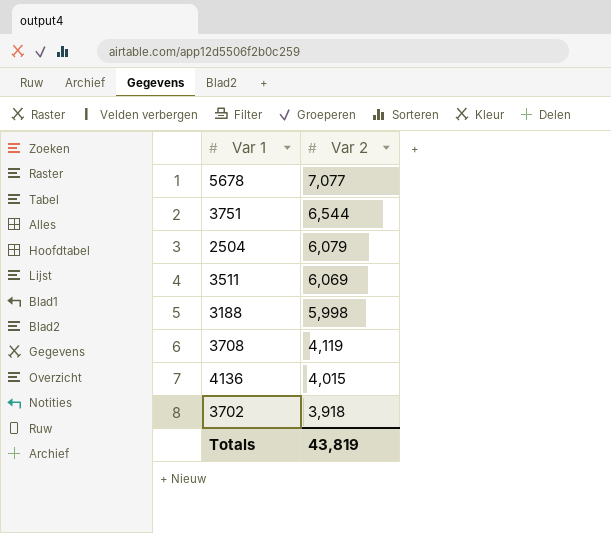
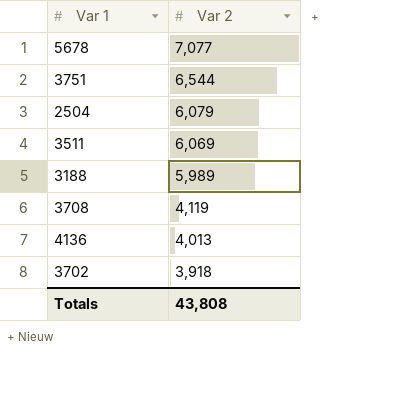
3188 | Var 2: 5,998 -> 5,989
4136 | Var 2: 4,015 -> 4,013
Totals | Var 2: 43,819 -> 43,808

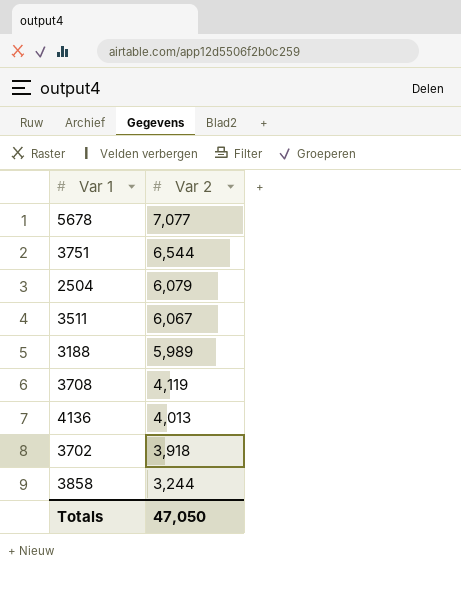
3511 | Var 2: 6,069 -> 6,067
row 3858: none -> 3,244
Totals | Var 2: 43,808 -> 47,050

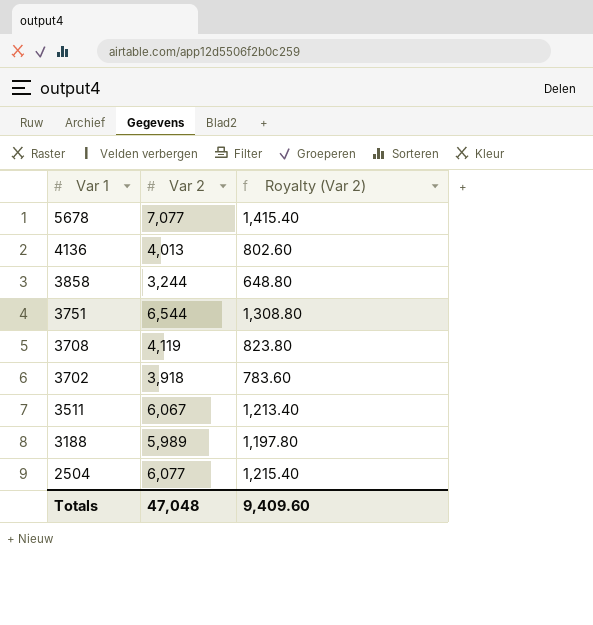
row order: Var 2 descending -> Var 1 descending
column Royalty (Var 2) | formula: none -> [Var 2] * 0.2
2504 | Var 2: 6,079 -> 6,077
Totals | Var 2: 47,050 -> 47,048

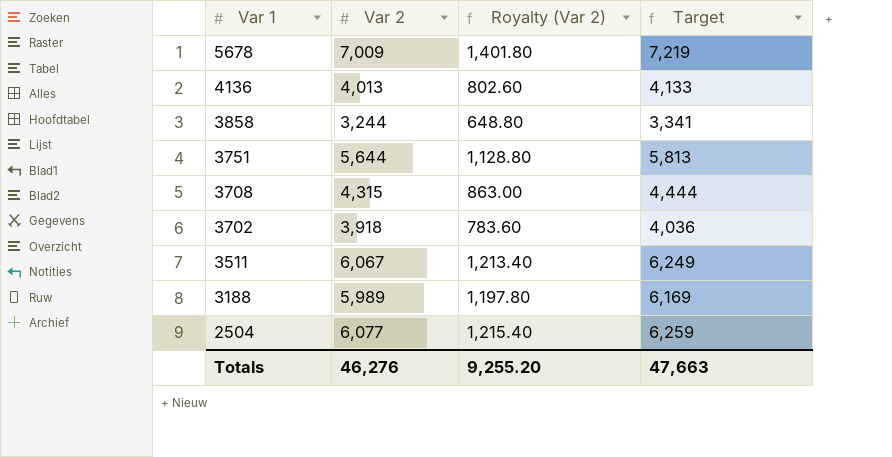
column Target | formula: none -> [Var 2] * 1.03
5678 | Var 2: 7,077 -> 7,009
5678 | Royalty (Var 2): 1,415.40 -> 1,401.80
3751 | Var 2: 6,544 -> 5,644
3751 | Royalty (Var 2): 1,308.80 -> 1,128.80
3708 | Var 2: 4,119 -> 4,315
3708 | Royalty (Var 2): 823.80 -> 863.00
Totals | Var 2: 47,048 -> 46,276
Totals | Royalty (Var 2): 9,409.60 -> 9,255.20

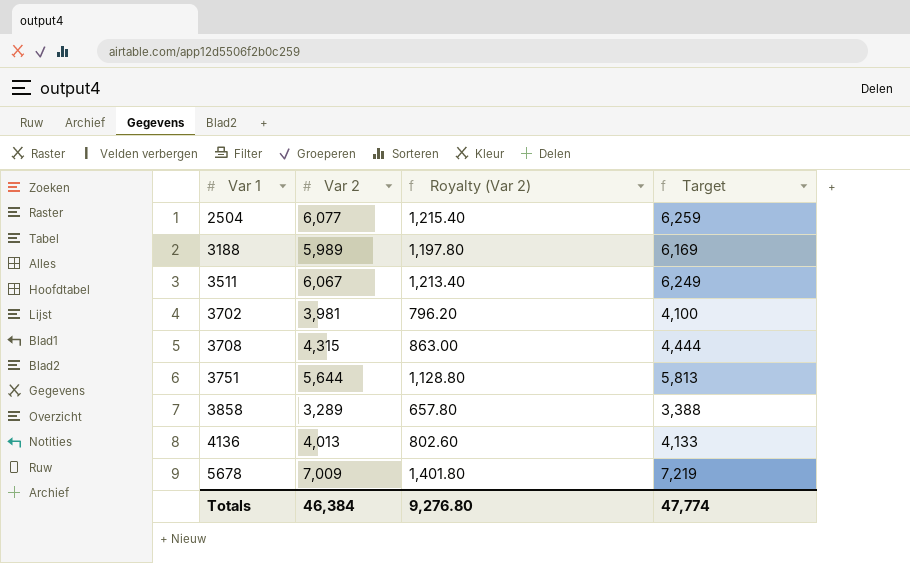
row order: Var 1 descending -> Var 1 ascending
3702 | Var 2: 3,918 -> 3,981
3702 | Royalty (Var 2): 783.60 -> 796.20
3702 | Target: 4,036 -> 4,100
3858 | Var 2: 3,244 -> 3,289
3858 | Royalty (Var 2): 648.80 -> 657.80
3858 | Target: 3,341 -> 3,388
Totals | Var 2: 46,276 -> 46,384
Totals | Royalty (Var 2): 9,255.20 -> 9,276.80
Totals | Target: 47,663 -> 47,774

